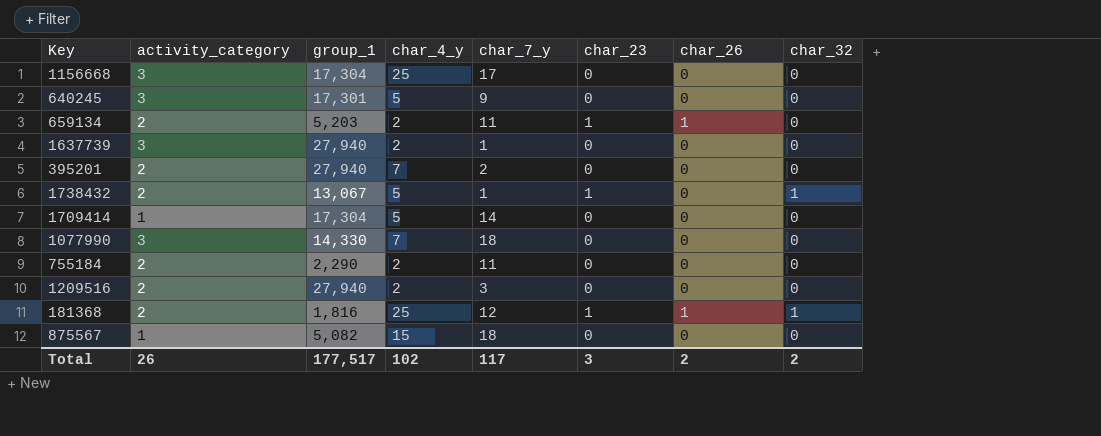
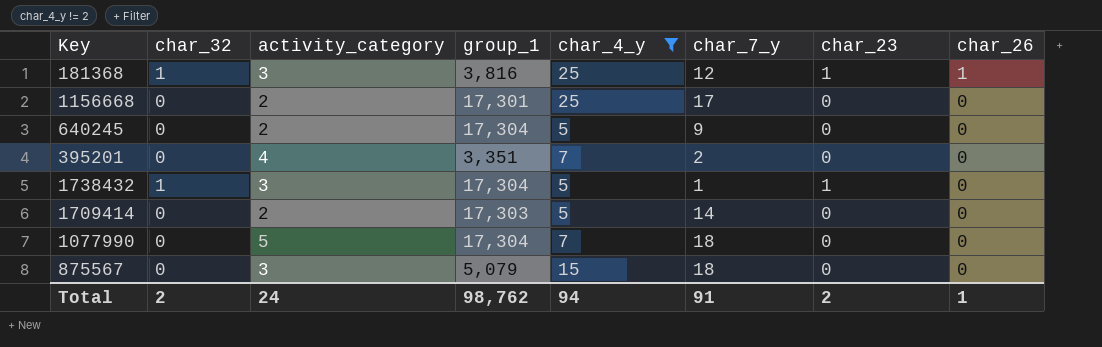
filter: none -> char_4_y != 2
row order: none -> char_26 descending
column char_32 | position: 8 -> 2
181368 | activity_category: 2 -> 3
181368 | group_1: 1,816 -> 3,816
1156668 | activity_category: 3 -> 2
1156668 | group_1: 17,304 -> 17,301
640245 | activity_category: 3 -> 2
640245 | group_1: 17,301 -> 17,304
395201 | activity_category: 2 -> 4
395201 | group_1: 27,940 -> 3,351
1738432 | activity_category: 2 -> 3
1738432 | group_1: 13,067 -> 17,304
1709414 | activity_category: 1 -> 2
1709414 | group_1: 17,304 -> 17,303
1077990 | activity_category: 3 -> 5
1077990 | group_1: 14,330 -> 17,304
875567 | activity_category: 1 -> 3
875567 | group_1: 5,082 -> 5,079
Total | activity_category: 26 -> 24
Total | group_1: 177,517 -> 98,762
Total | char_4_y: 102 -> 94
Total | char_7_y: 117 -> 91
Total | char_23: 3 -> 2
Total | char_26: 2 -> 1

